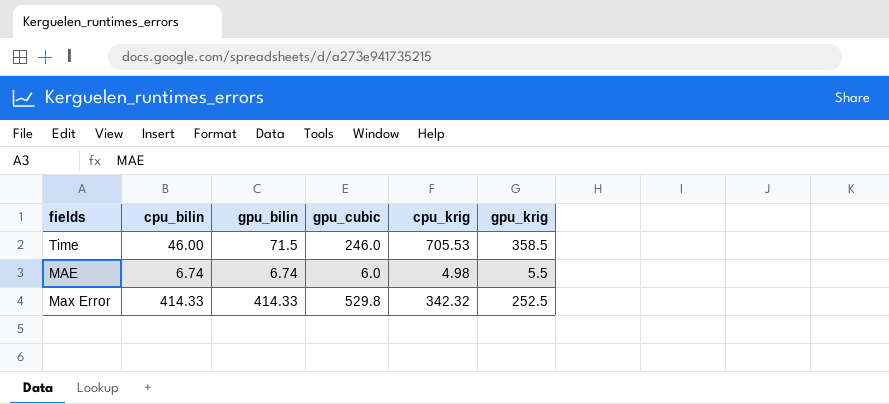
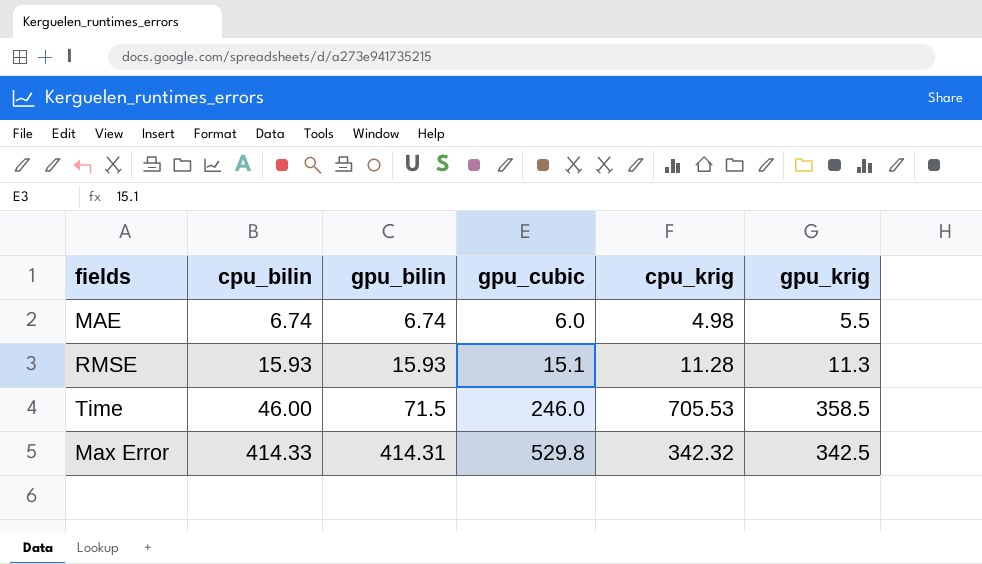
row order: none -> cpu_bilin ascending
row RMSE: none -> 15.93 | 15.93 | 15.1 | 11.28 | 11.3
Max Error | gpu_bilin: 414.33 -> 414.31
Max Error | gpu_krig: 252.5 -> 342.5

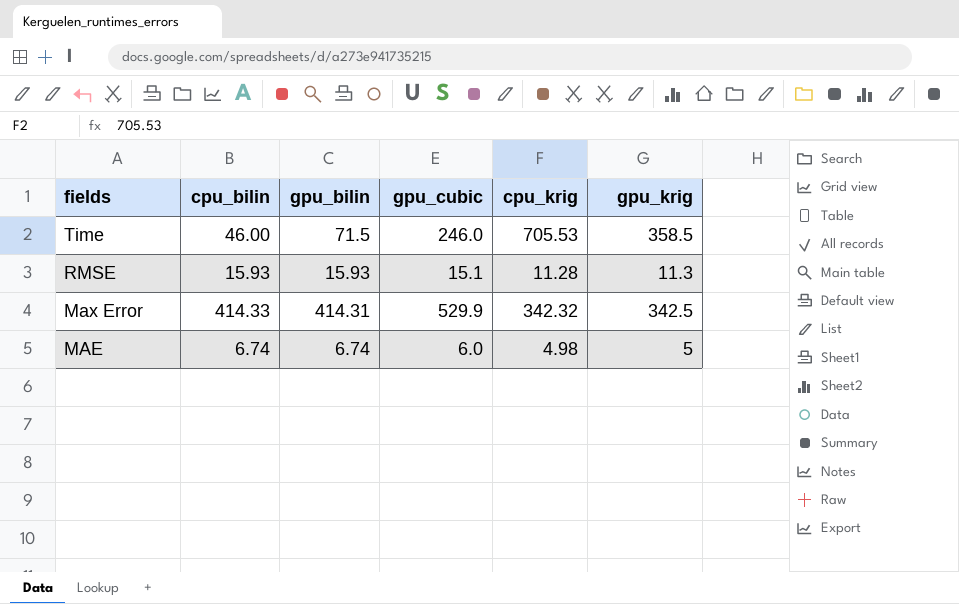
row order: cpu_bilin ascending -> fields descending
Max Error | gpu_cubic: 529.8 -> 529.9
MAE | gpu_krig: 5.5 -> 5

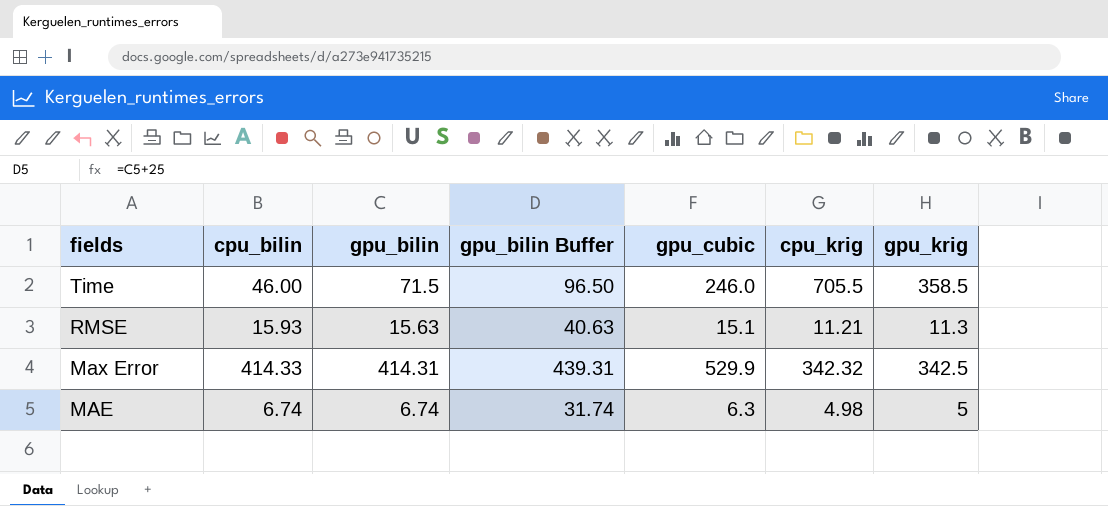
column gpu_bilin Buffer | formula: none -> [gpu_bilin] + 25
Time | cpu_krig: 705.53 -> 705.5
RMSE | gpu_bilin: 15.93 -> 15.63
RMSE | cpu_krig: 11.28 -> 11.21
MAE | gpu_cubic: 6.0 -> 6.3

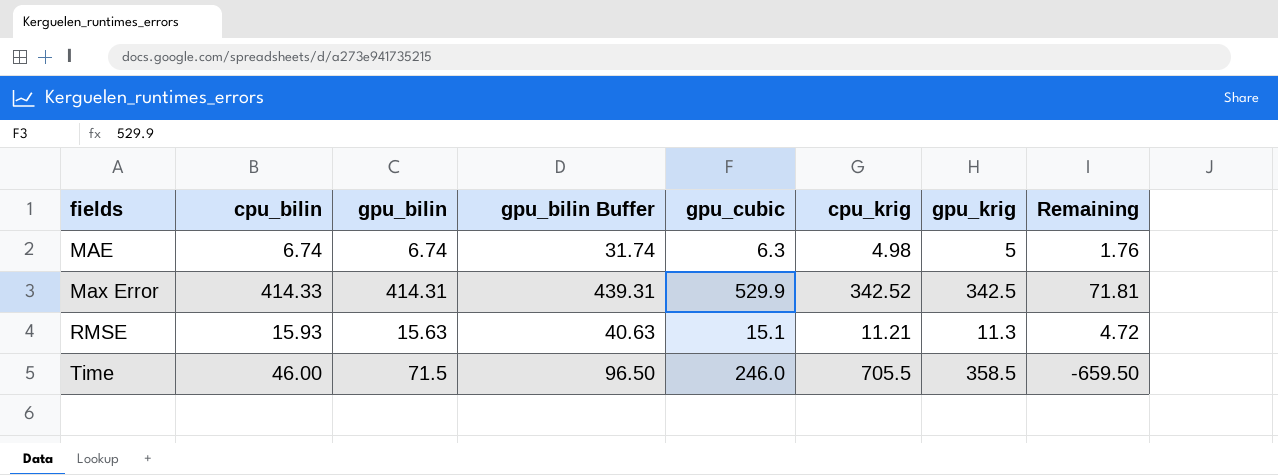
row order: fields descending -> fields ascending
column Remaining | formula: none -> [cpu_bilin] - [cpu_krig]
Max Error | cpu_krig: 342.32 -> 342.52

